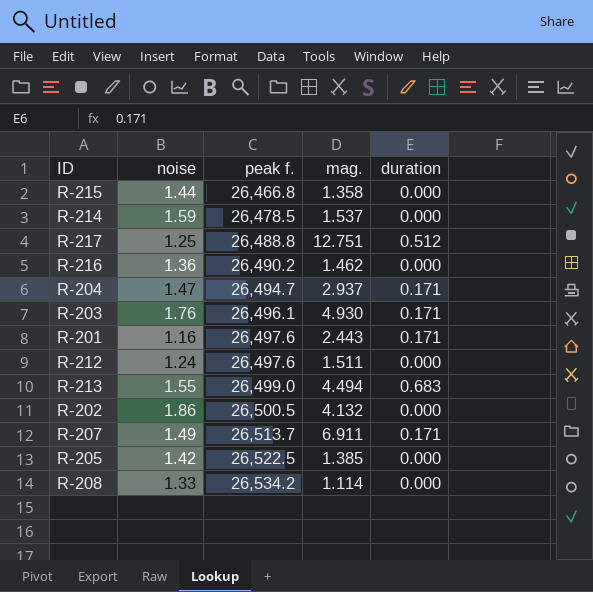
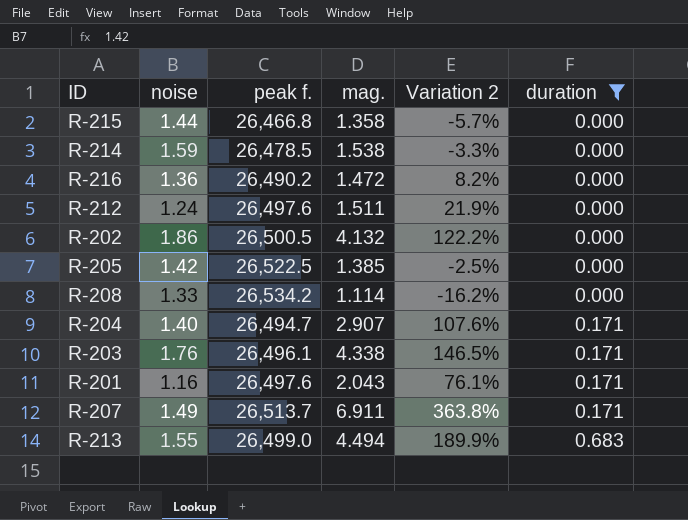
filter: none -> duration != 0.512
row order: peak f. ascending -> duration ascending
column Variation 2 | formula: none -> ([mag.] - [noise]) / [noise]
R-214 | mag.: 1.537 -> 1.538
R-216 | mag.: 1.462 -> 1.472
R-204 | noise: 1.47 -> 1.40
R-204 | mag.: 2.937 -> 2.907
R-203 | mag.: 4.930 -> 4.338
R-201 | mag.: 2.443 -> 2.043

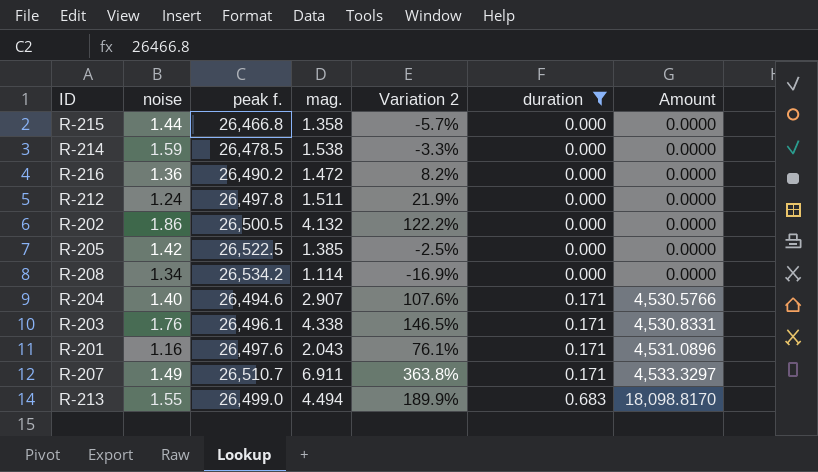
column Amount | formula: none -> [peak f.] * [duration]
R-212 | peak f.: 26,497.6 -> 26,497.8
R-208 | noise: 1.33 -> 1.34
R-208 | Variation 2: -16.2% -> -16.9%
R-204 | peak f.: 26,494.7 -> 26,494.6
R-207 | peak f.: 26,513.7 -> 26,510.7

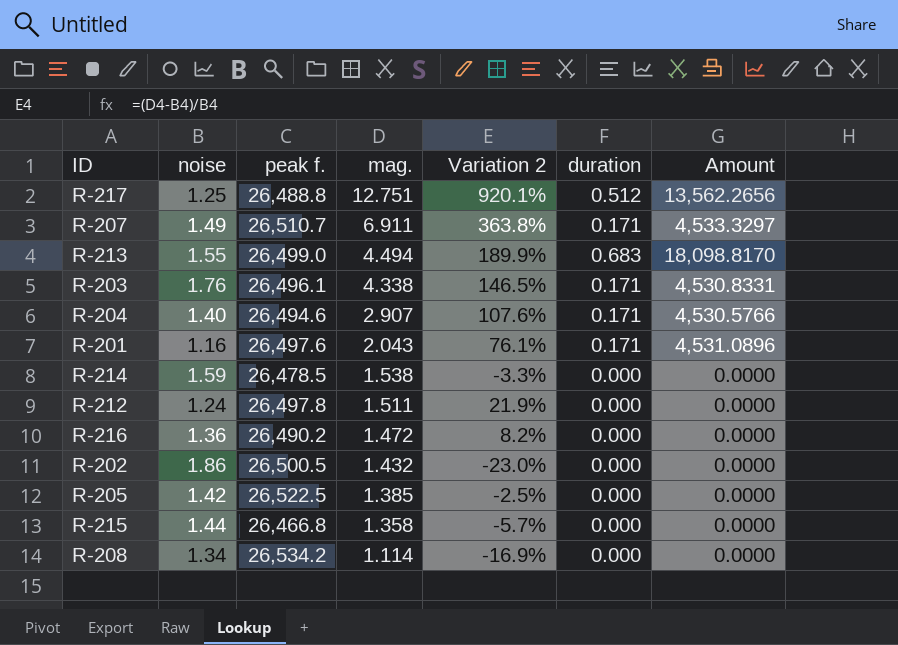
filter: duration != 0.512 -> none
row order: duration ascending -> mag. descending
R-202 | mag.: 4.132 -> 1.432
R-202 | Variation 2: 122.2% -> -23.0%

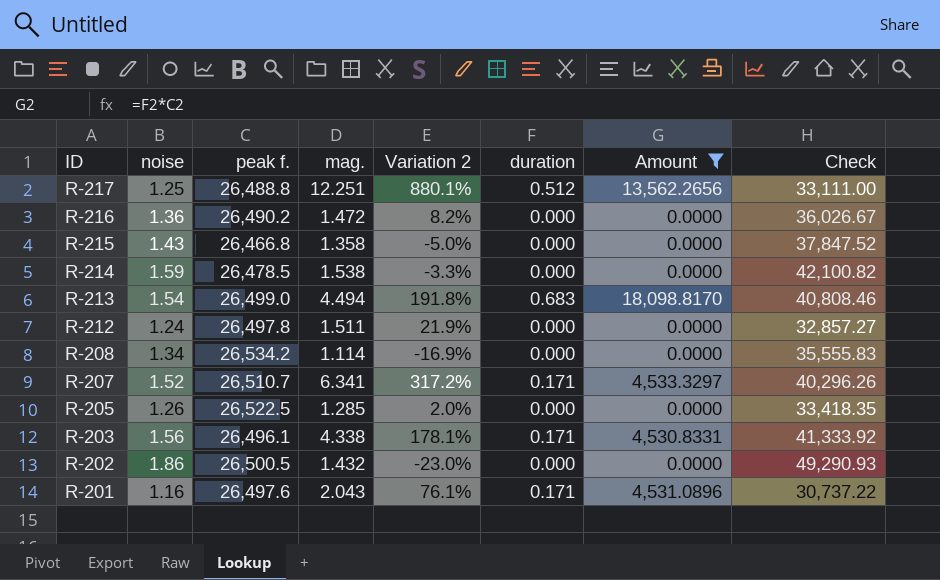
filter: none -> Amount != 4,530.5766
row order: mag. descending -> ID descending
column Check | formula: none -> [noise] * [peak f.]
R-217 | mag.: 12.751 -> 12.251
R-217 | Variation 2: 920.1% -> 880.1%
R-215 | noise: 1.44 -> 1.43
R-215 | Variation 2: -5.7% -> -5.0%
R-213 | noise: 1.55 -> 1.54
R-213 | Variation 2: 189.9% -> 191.8%
R-207 | noise: 1.49 -> 1.52
R-207 | mag.: 6.911 -> 6.341
R-207 | Variation 2: 363.8% -> 317.2%
R-205 | noise: 1.42 -> 1.26
R-205 | mag.: 1.385 -> 1.285
R-205 | Variation 2: -2.5% -> 2.0%
R-203 | noise: 1.76 -> 1.56
R-203 | Variation 2: 146.5% -> 178.1%

